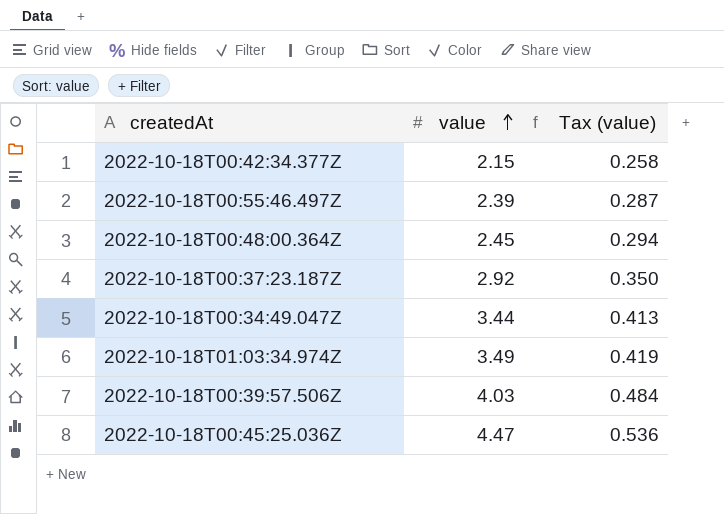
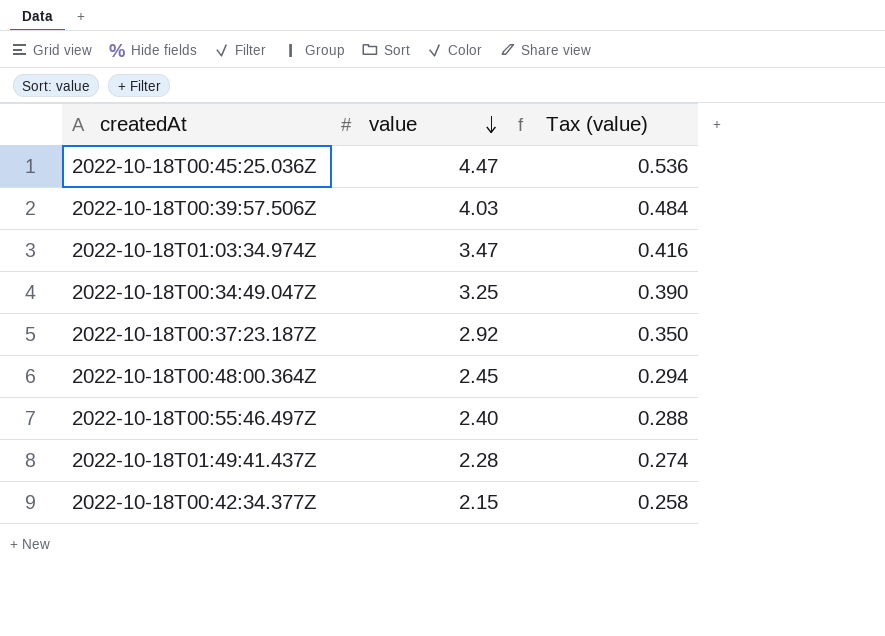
row order: value ascending -> value descending
2022-10-18T01:03:34.974Z | value: 3.49 -> 3.47
2022-10-18T01:03:34.974Z | Tax (value): 0.419 -> 0.416
2022-10-18T00:34:49.047Z | value: 3.44 -> 3.25
2022-10-18T00:34:49.047Z | Tax (value): 0.413 -> 0.390
2022-10-18T00:55:46.497Z | value: 2.39 -> 2.40
2022-10-18T00:55:46.497Z | Tax (value): 0.287 -> 0.288
row 2022-10-18T01:49:41.437Z: none -> 2.28 | 0.274

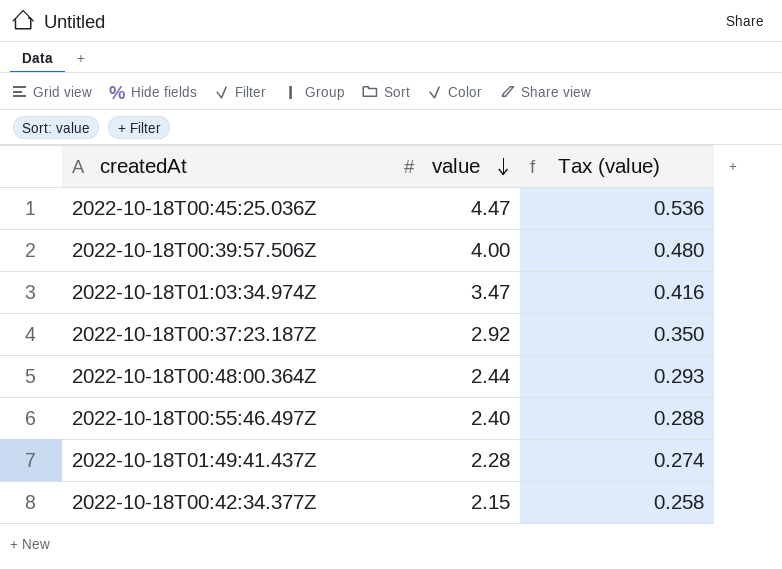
row 2022-10-18T00:34:49.047Z: 3.25 | 0.390 -> none
2022-10-18T00:39:57.506Z | value: 4.03 -> 4.00
2022-10-18T00:39:57.506Z | Tax (value): 0.484 -> 0.480
2022-10-18T00:48:00.364Z | value: 2.45 -> 2.44
2022-10-18T00:48:00.364Z | Tax (value): 0.294 -> 0.293

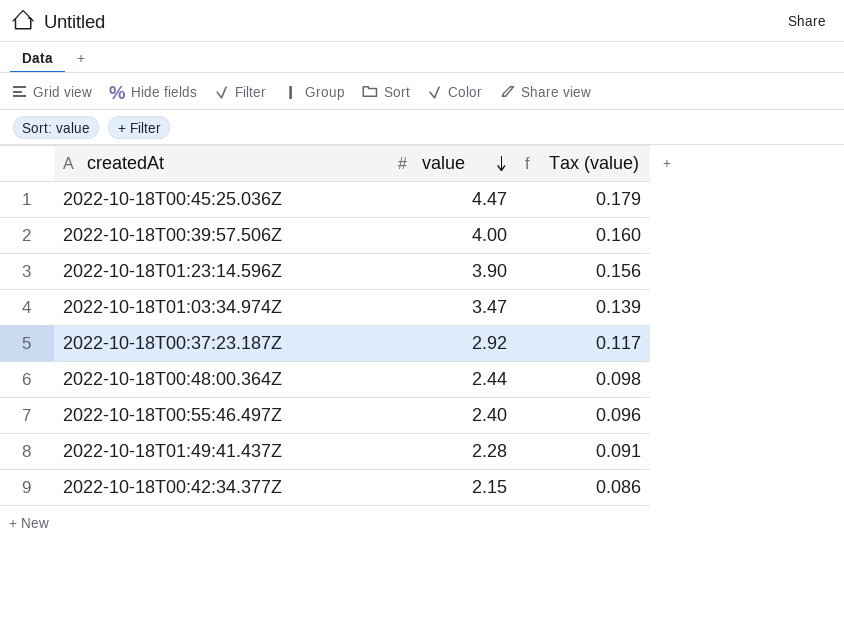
column Tax (value) | formula: [value] * 0.12 -> [value] * 0.04
row 2022-10-18T01:23:14.596Z: none -> 3.90 | 0.156

